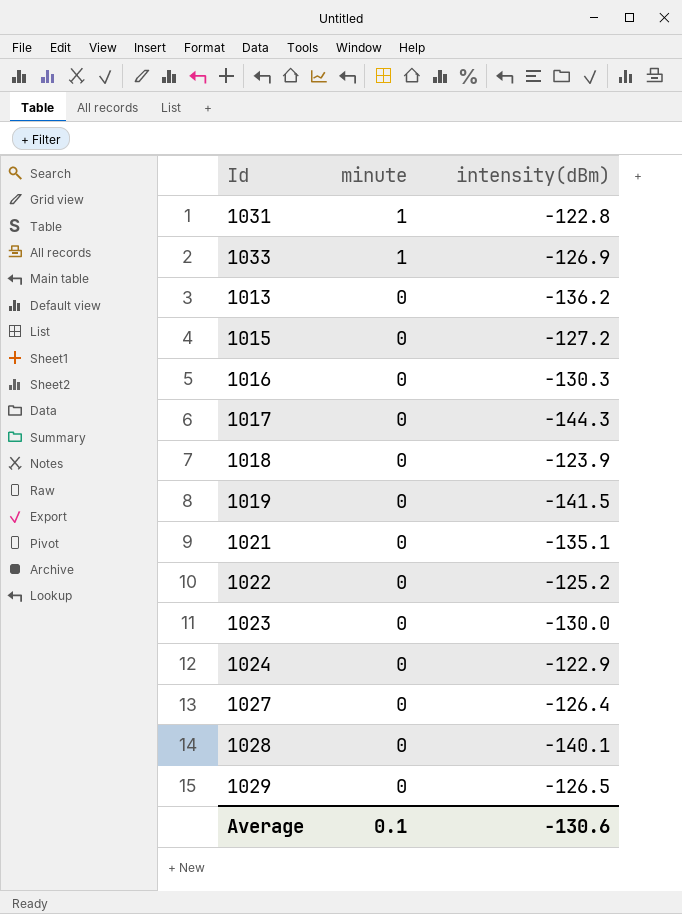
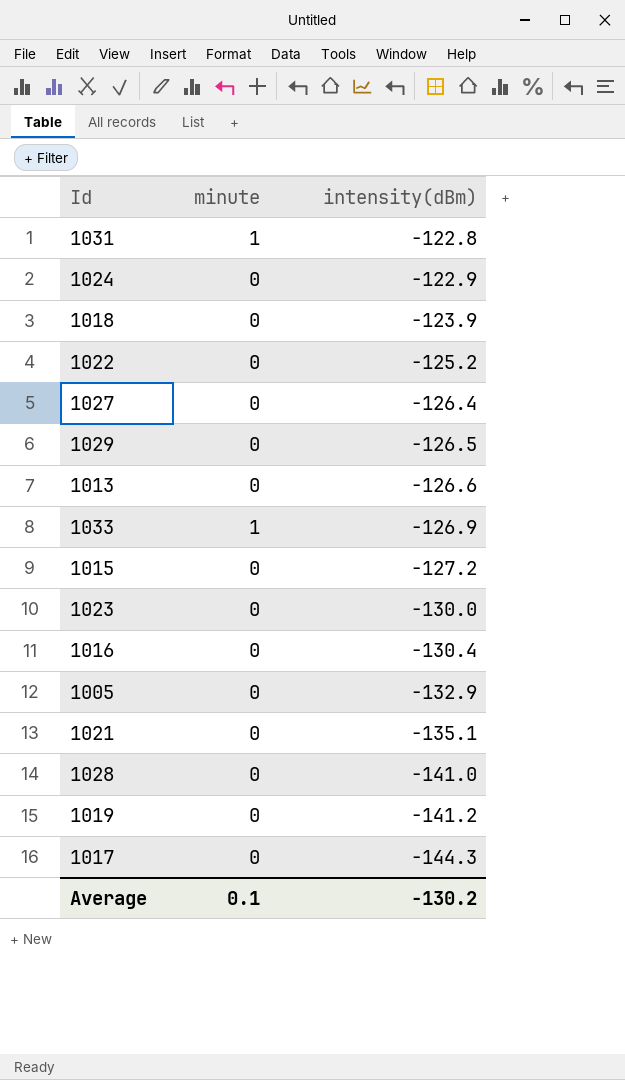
row order: minute descending -> intensity(dBm) descending
1013 | intensity(dBm): -136.2 -> -126.6
1016 | intensity(dBm): -130.3 -> -130.4
row 1005: none -> 0 | -132.9
1028 | intensity(dBm): -140.1 -> -141.0
1019 | intensity(dBm): -141.5 -> -141.2
Average | intensity(dBm): -130.6 -> -130.2

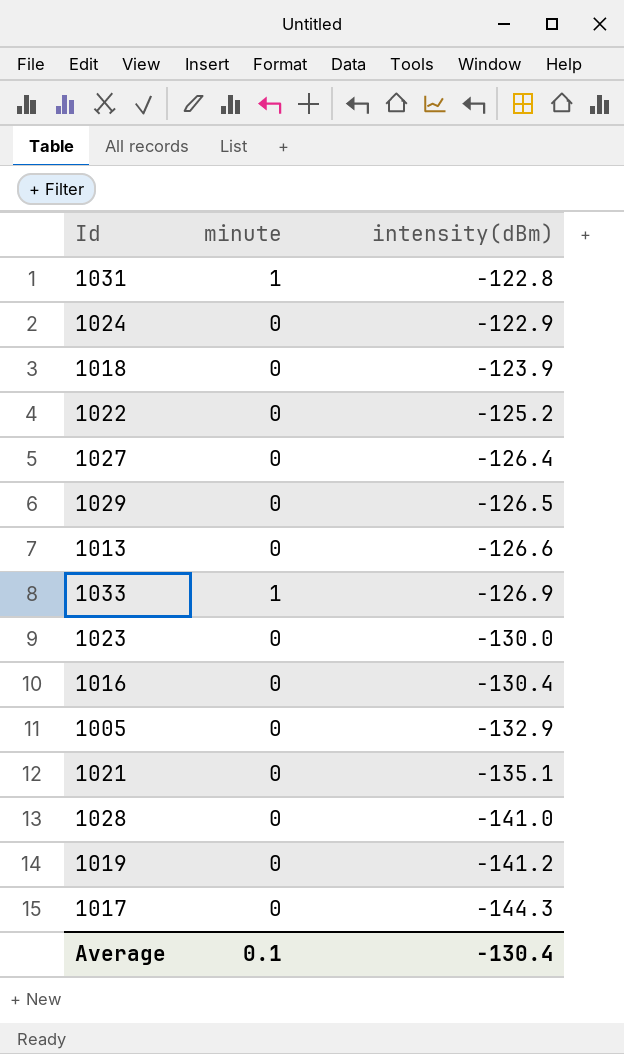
row 1015: 0 | -127.2 -> none
Average | intensity(dBm): -130.2 -> -130.4

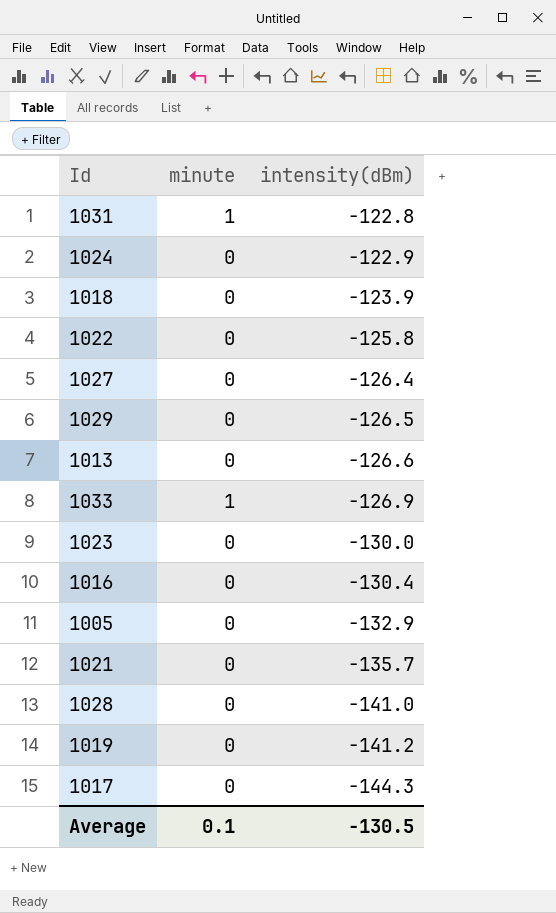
1022 | intensity(dBm): -125.2 -> -125.8
1021 | intensity(dBm): -135.1 -> -135.7
Average | intensity(dBm): -130.4 -> -130.5

